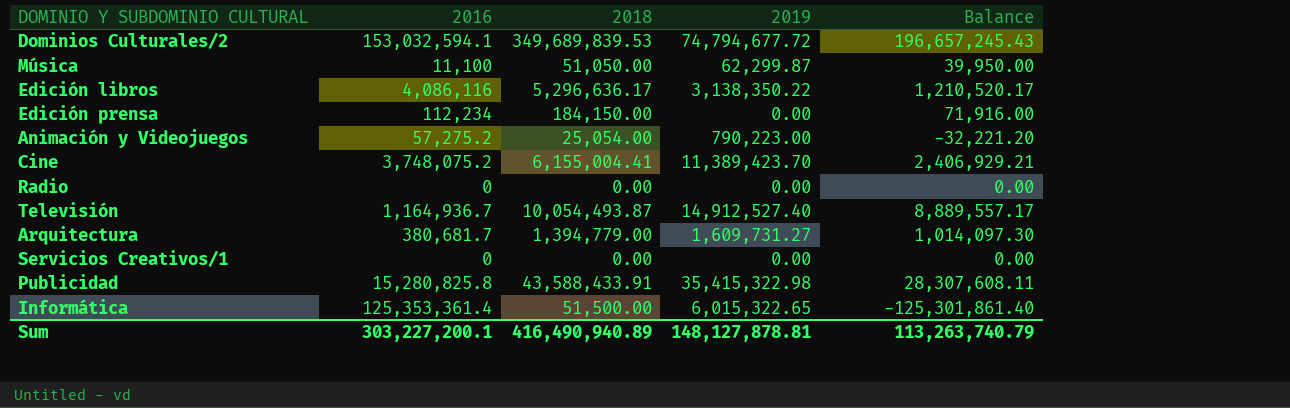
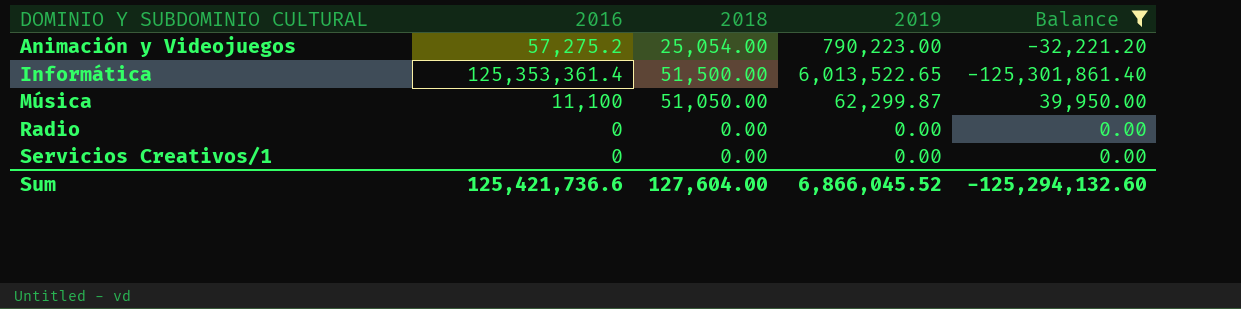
filter: none -> Balance <= 39,950.00
row order: none -> DOMINIO Y SUBDOMINIO CULTURAL ascending
Informática | 2019: 6,015,322.65 -> 6,013,522.65
Sum | 2016: 303,227,200.1 -> 125,421,736.6
Sum | 2018: 416,490,940.89 -> 127,604.00
Sum | 2019: 148,127,878.81 -> 6,866,045.52
Sum | Balance: 113,263,740.79 -> -125,294,132.60

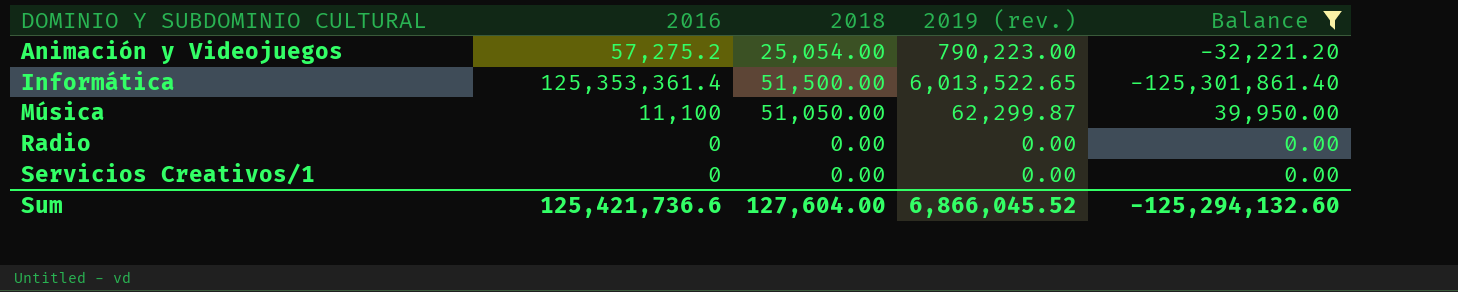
column name: 2019 -> 2019 (rev.)

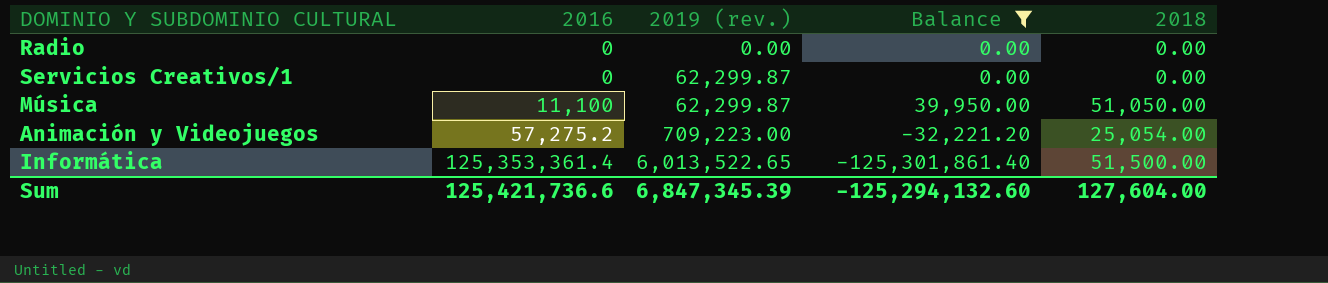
row order: DOMINIO Y SUBDOMINIO CULTURAL ascending -> 2016 ascending
column 2018 | position: 3 -> 5
Servicios Creativos/1 | 2019 (rev.): 0.00 -> 62,299.87
Animación y Videojuegos | 2019 (rev.): 790,223.00 -> 709,223.00
Sum | 2019 (rev.): 6,866,045.52 -> 6,847,345.39

